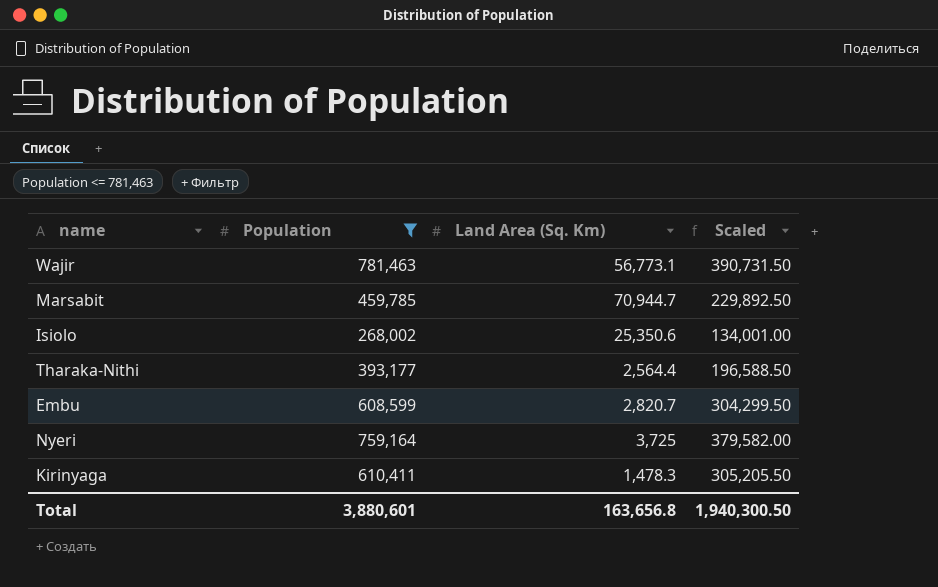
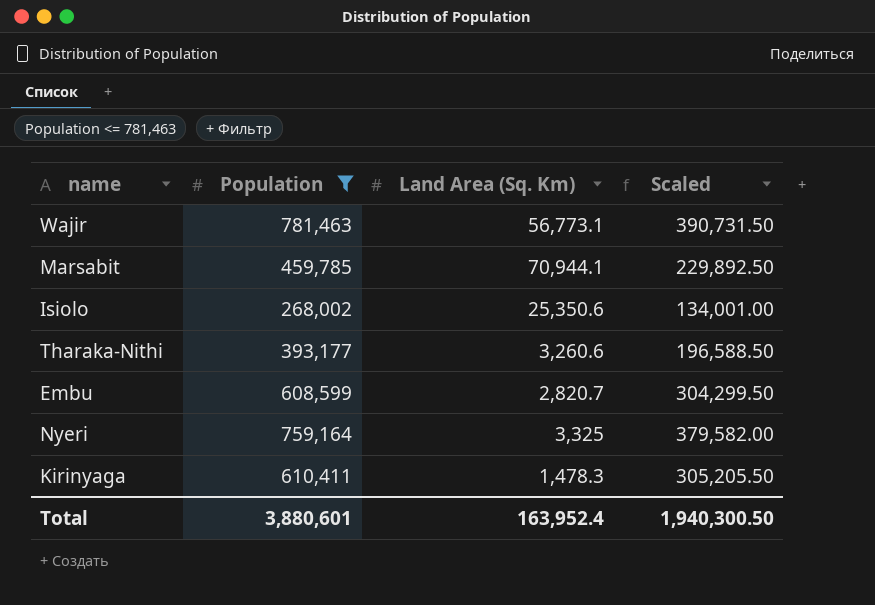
Marsabit | Land Area (Sq. Km): 70,944.7 -> 70,944.1
Tharaka-Nithi | Land Area (Sq. Km): 2,564.4 -> 3,260.6
Nyeri | Land Area (Sq. Km): 3,725 -> 3,325
Total | Land Area (Sq. Km): 163,656.8 -> 163,952.4

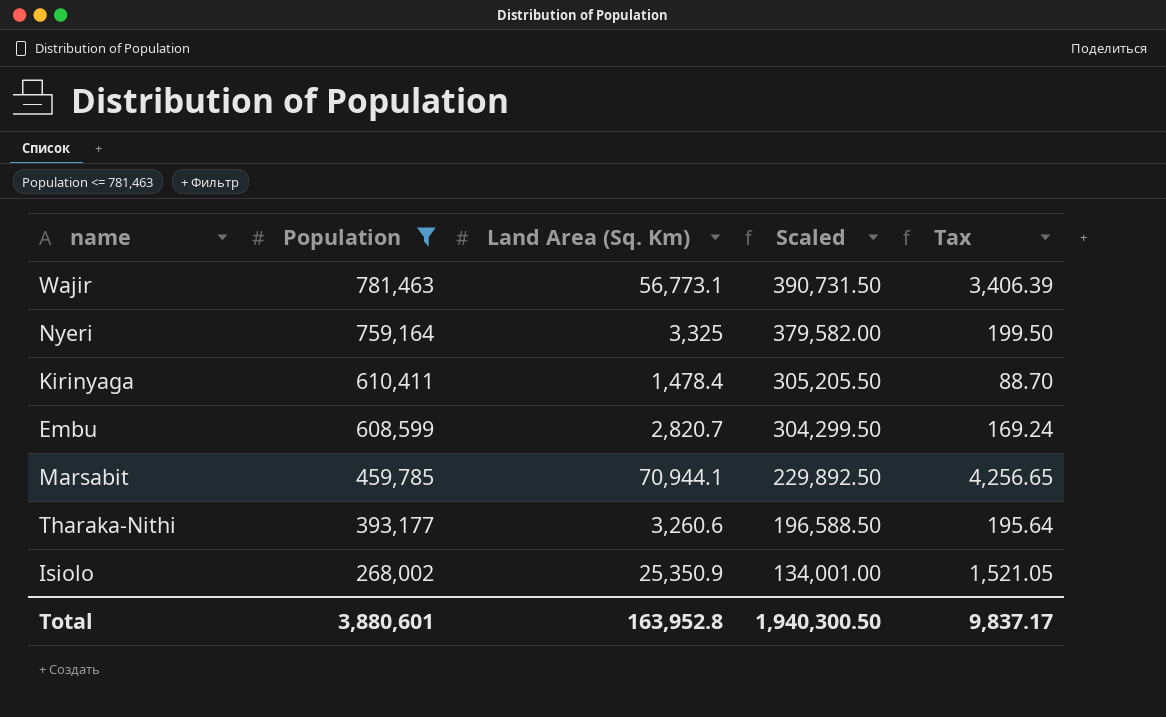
row order: none -> Population descending
column Tax | formula: none -> [Land Area (Sq. Km)] * 0.06
Kirinyaga | Land Area (Sq. Km): 1,478.3 -> 1,478.4
Isiolo | Land Area (Sq. Km): 25,350.6 -> 25,350.9
Total | Land Area (Sq. Km): 163,952.4 -> 163,952.8

